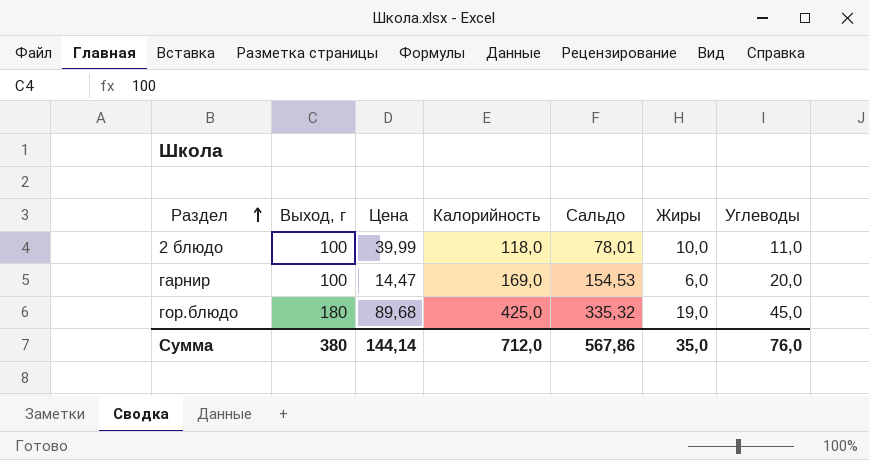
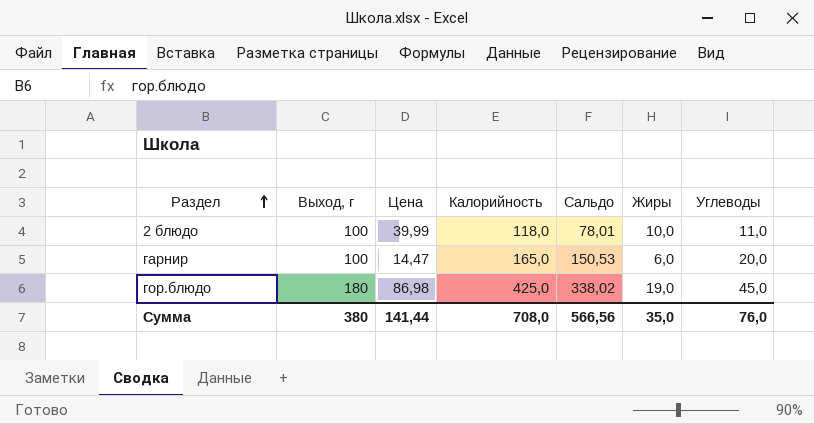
гарнир | Калорийность: 169,0 -> 165,0
гарнир | Сальдо: 154,53 -> 150,53
гор.блюдо | Цена: 89,68 -> 86,98
гор.блюдо | Сальдо: 335,32 -> 338,02
Сумма | Цена: 144,14 -> 141,44
Сумма | Калорийность: 712,0 -> 708,0
Сумма | Сальдо: 567,86 -> 566,56

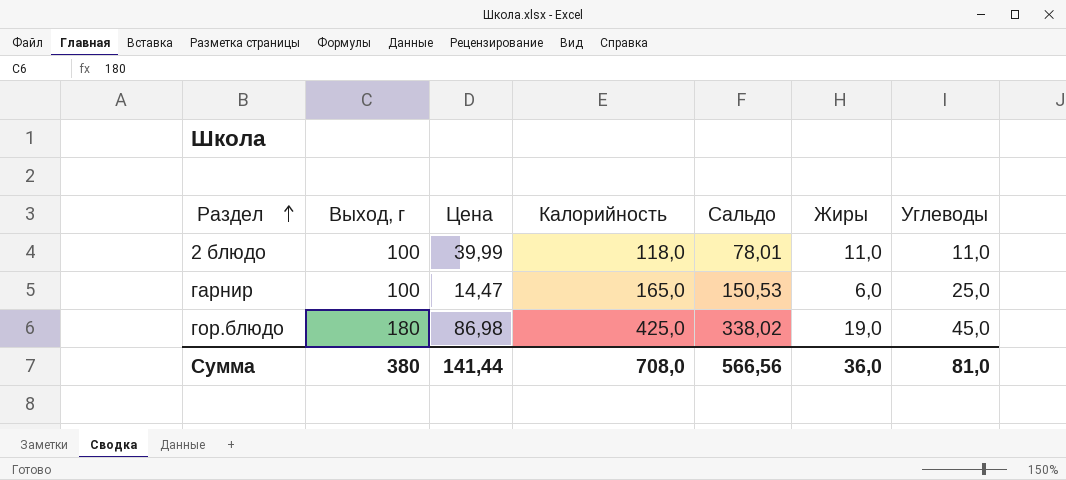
2 блюдо | Жиры: 10,0 -> 11,0
гарнир | Углеводы: 20,0 -> 25,0
Сумма | Жиры: 35,0 -> 36,0
Сумма | Углеводы: 76,0 -> 81,0

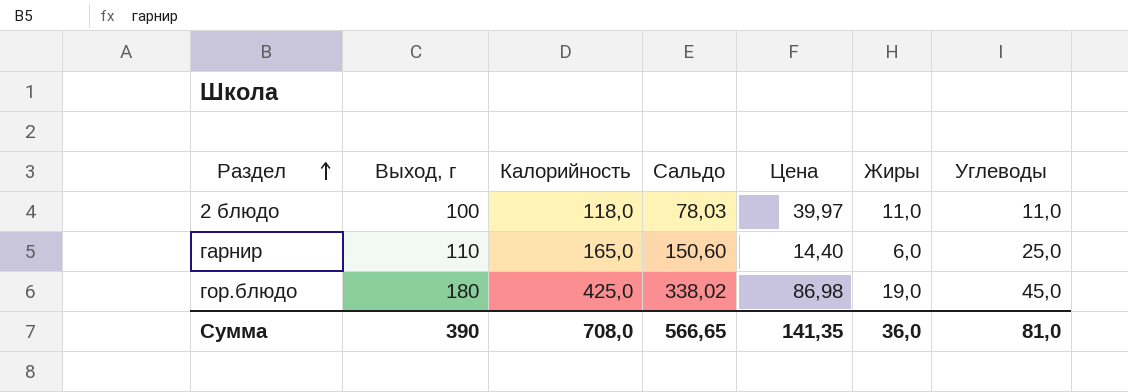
column Цена | position: 3 -> 5
2 блюдо | Сальдо: 78,01 -> 78,03
2 блюдо | Цена: 39,99 -> 39,97
гарнир | Выход, г: 100 -> 110
гарнир | Сальдо: 150,53 -> 150,60
гарнир | Цена: 14,47 -> 14,40
Сумма | Выход, г: 380 -> 390
Сумма | Сальдо: 566,56 -> 566,65
Сумма | Цена: 141,44 -> 141,35

